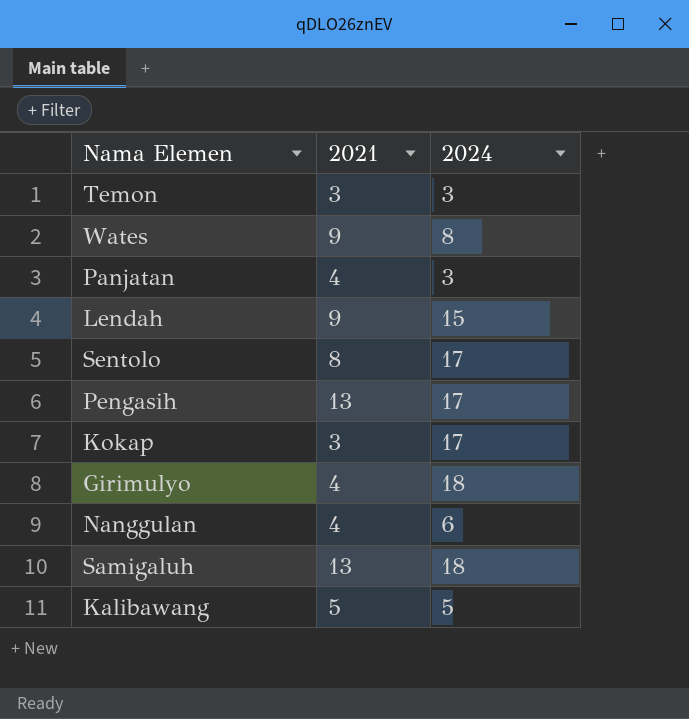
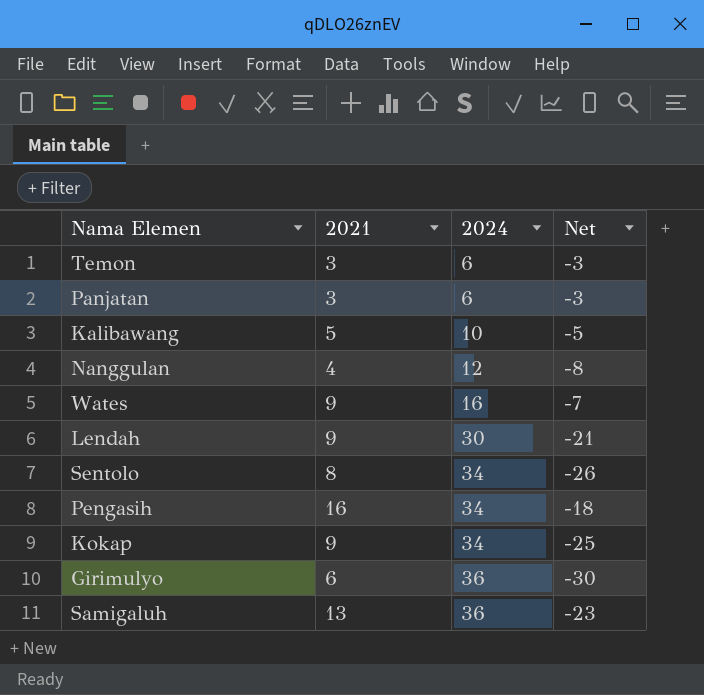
row order: none -> 2024 ascending
column Net | formula: none -> [2021] - [2024]
Temon | 2024: 3 -> 6
Panjatan | 2021: 4 -> 3
Panjatan | 2024: 3 -> 6
Kalibawang | 2024: 5 -> 10
Nanggulan | 2024: 6 -> 12
Wates | 2024: 8 -> 16
Lendah | 2024: 15 -> 30
Sentolo | 2024: 17 -> 34
Pengasih | 2021: 13 -> 16
Pengasih | 2024: 17 -> 34
Kokap | 2021: 3 -> 9
Kokap | 2024: 17 -> 34
Girimulyo | 2021: 4 -> 6
Girimulyo | 2024: 18 -> 36
Samigaluh | 2024: 18 -> 36

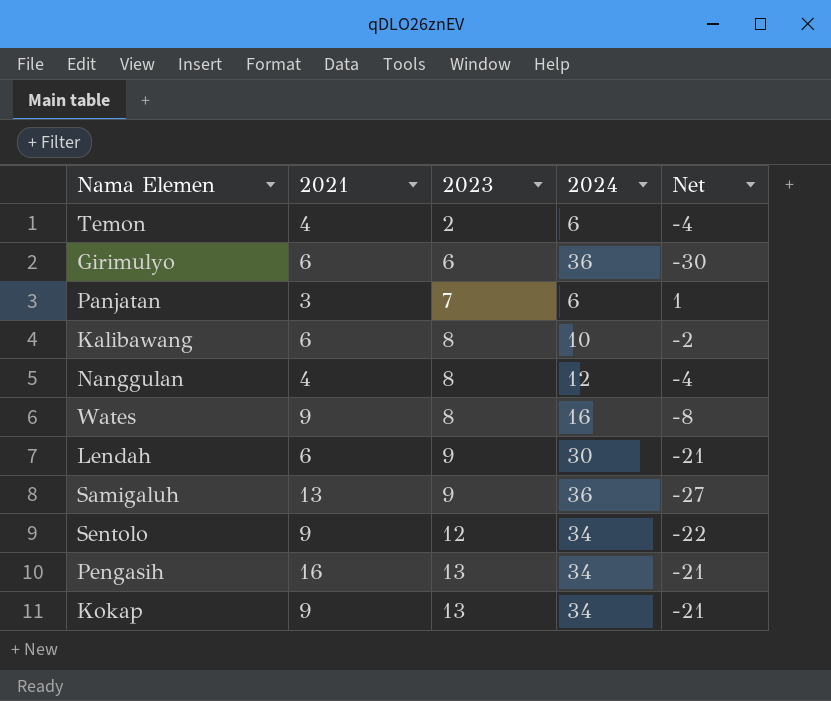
row order: 2024 ascending -> 2023 ascending
column 2023 | position: none -> 3
column Net | formula: [2021] - [2024] -> [2023] - [2024]
Temon | 2021: 3 -> 4
Kalibawang | 2021: 5 -> 6
Lendah | 2021: 9 -> 6
Sentolo | 2021: 8 -> 9

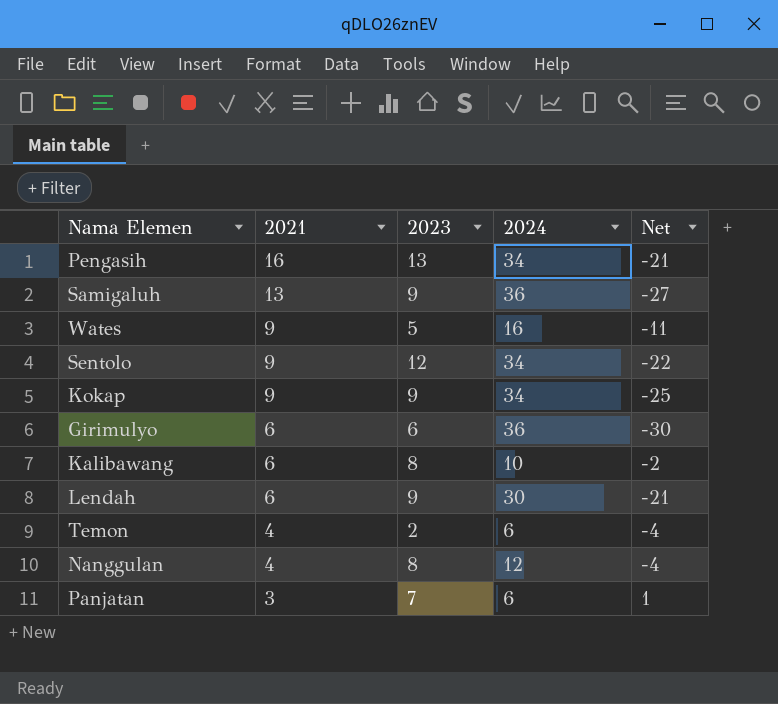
row order: 2023 ascending -> 2021 descending
Wates | 2023: 8 -> 5
Wates | Net: -8 -> -11
Kokap | 2023: 13 -> 9
Kokap | Net: -21 -> -25

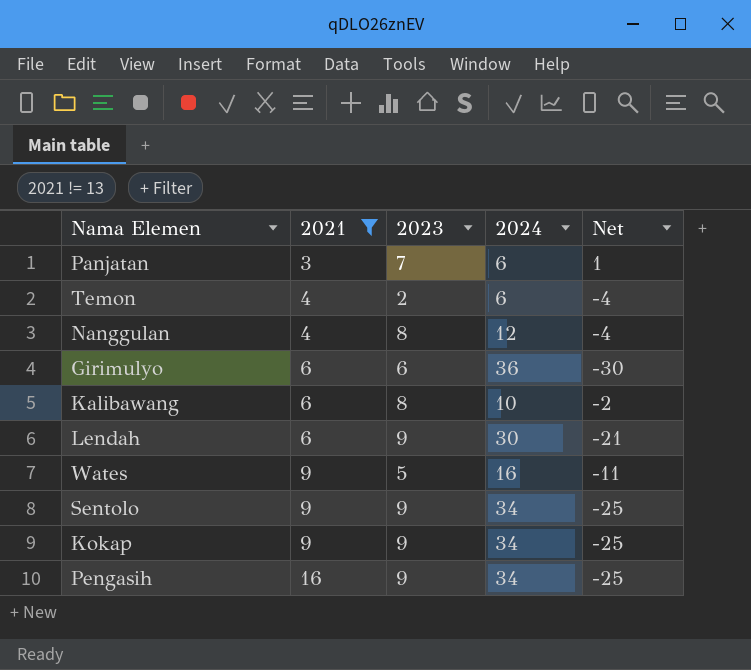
filter: none -> 2021 != 13
row order: 2021 descending -> 2021 ascending
Sentolo | 2023: 12 -> 9
Sentolo | Net: -22 -> -25
Pengasih | 2023: 13 -> 9
Pengasih | Net: -21 -> -25

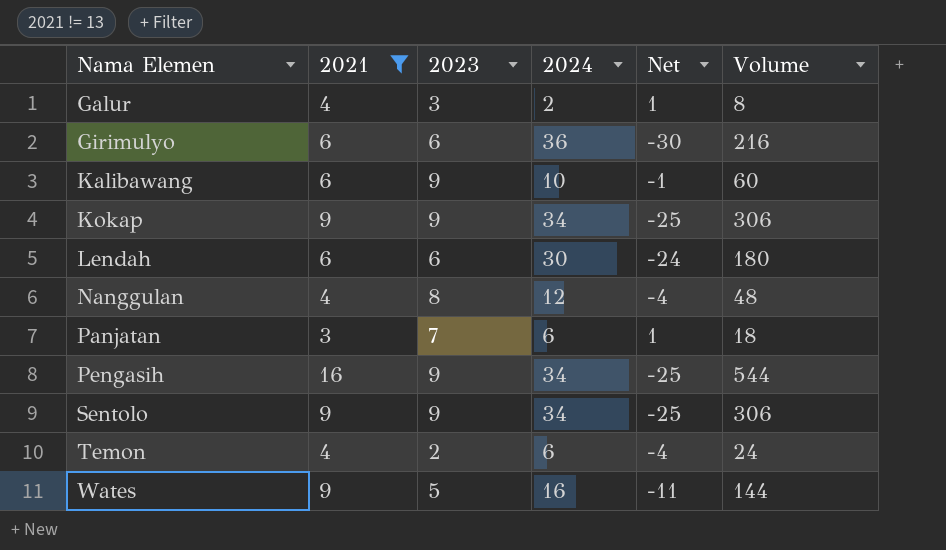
row order: 2021 ascending -> Nama Elemen ascending
column Volume | formula: none -> [2021] * [2024]
row Galur: none -> 4 | 3 | 2 | 1 | 8
Kalibawang | 2023: 8 -> 9
Kalibawang | Net: -2 -> -1
Lendah | 2023: 9 -> 6
Lendah | Net: -21 -> -24

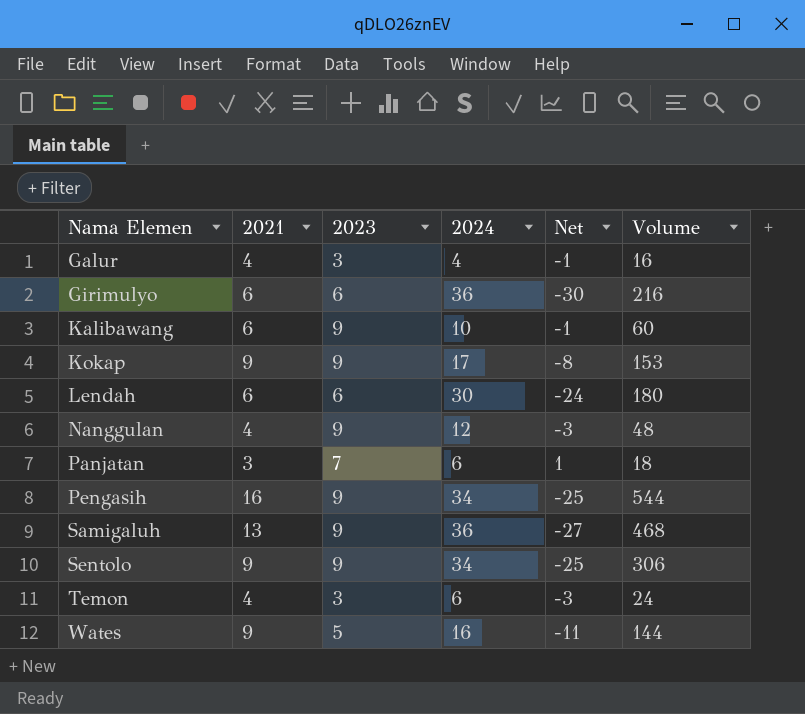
filter: 2021 != 13 -> none
Galur | 2024: 2 -> 4
Galur | Net: 1 -> -1
Galur | Volume: 8 -> 16
Kokap | 2024: 34 -> 17
Kokap | Net: -25 -> -8
Kokap | Volume: 306 -> 153
Nanggulan | 2023: 8 -> 9
Nanggulan | Net: -4 -> -3
Temon | 2023: 2 -> 3
Temon | Net: -4 -> -3

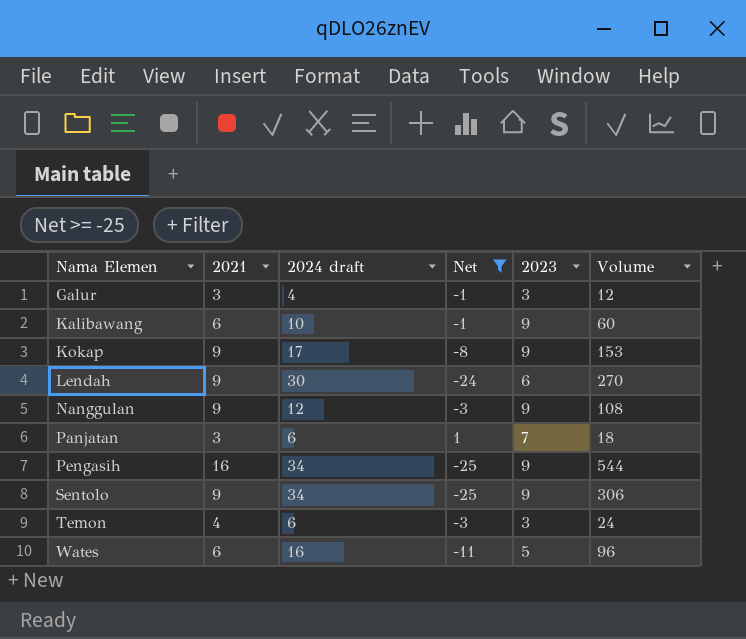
filter: none -> Net >= -25
column name: 2024 -> 2024 draft
column 2023 | position: 3 -> 5
Galur | 2021: 4 -> 3
Galur | Volume: 16 -> 12
Lendah | 2021: 6 -> 9
Lendah | Volume: 180 -> 270
Nanggulan | 2021: 4 -> 9
Nanggulan | Volume: 48 -> 108
Wates | 2021: 9 -> 6
Wates | Volume: 144 -> 96

